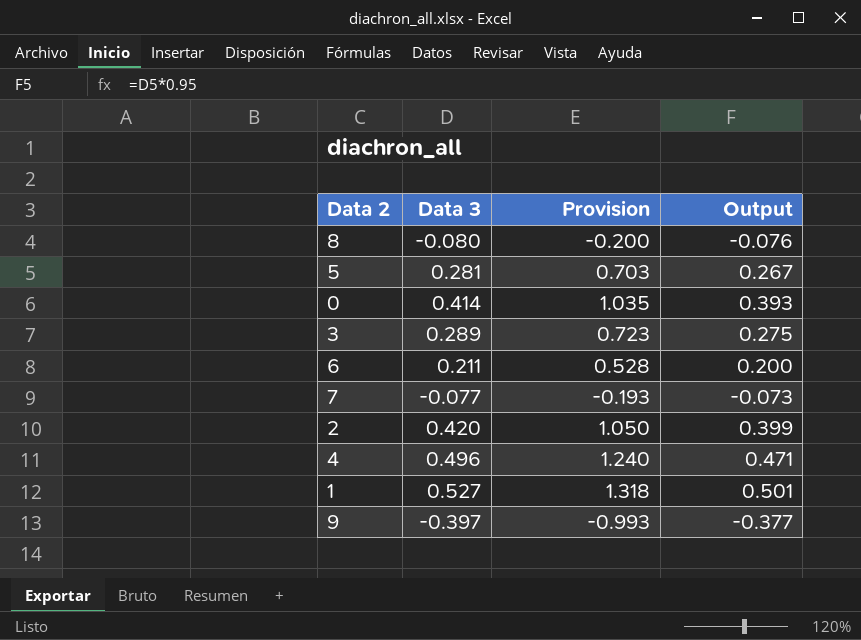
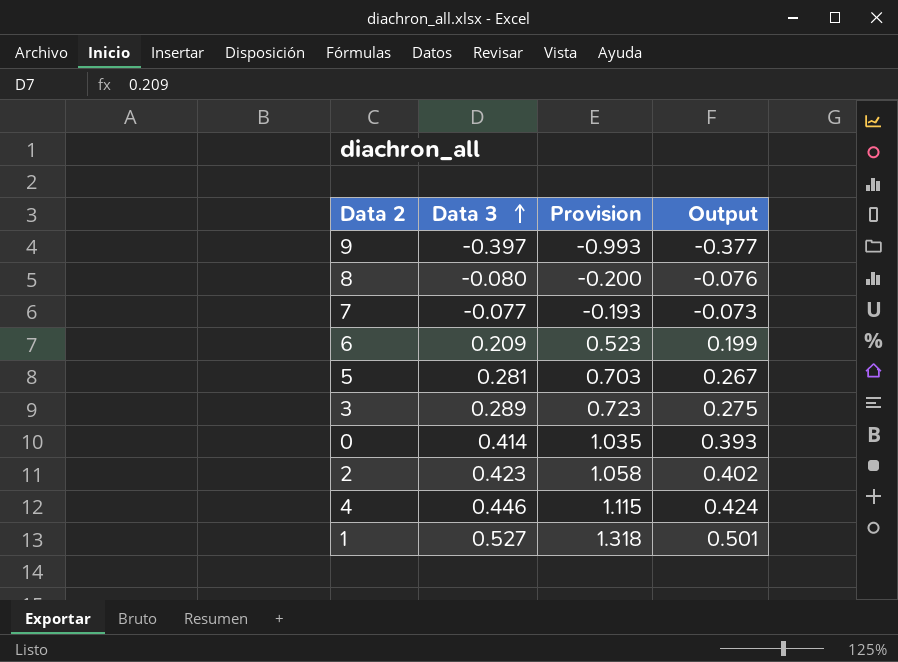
row order: none -> Data 3 ascending
6 | Data 3: 0.211 -> 0.209
6 | Provision: 0.528 -> 0.523
6 | Output: 0.200 -> 0.199
2 | Data 3: 0.420 -> 0.423
2 | Provision: 1.050 -> 1.058
2 | Output: 0.399 -> 0.402
4 | Data 3: 0.496 -> 0.446
4 | Provision: 1.240 -> 1.115
4 | Output: 0.471 -> 0.424

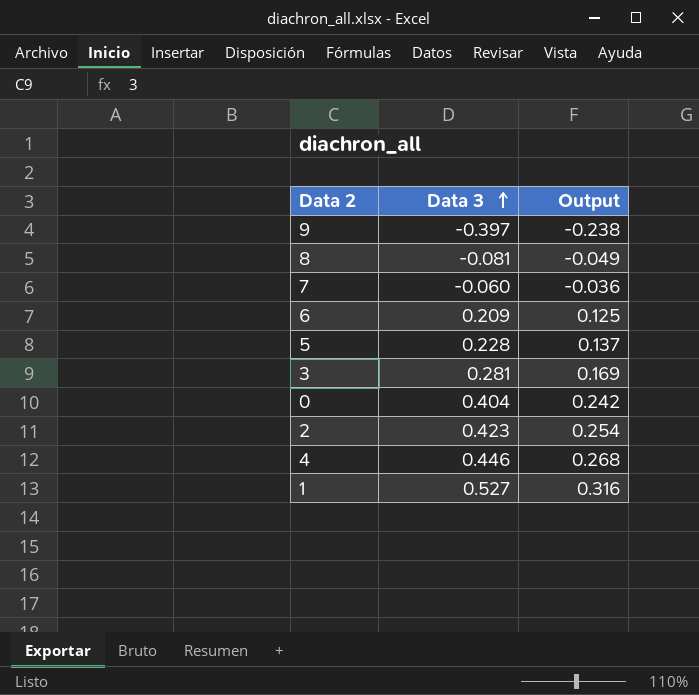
column Provision | formula: [Data 3] * 2.5 -> none
column Output | formula: [Data 3] * 0.95 -> [Data 3] * 0.6
8 | Data 3: -0.080 -> -0.081
7 | Data 3: -0.077 -> -0.060
5 | Data 3: 0.281 -> 0.228
3 | Data 3: 0.289 -> 0.281
0 | Data 3: 0.414 -> 0.404

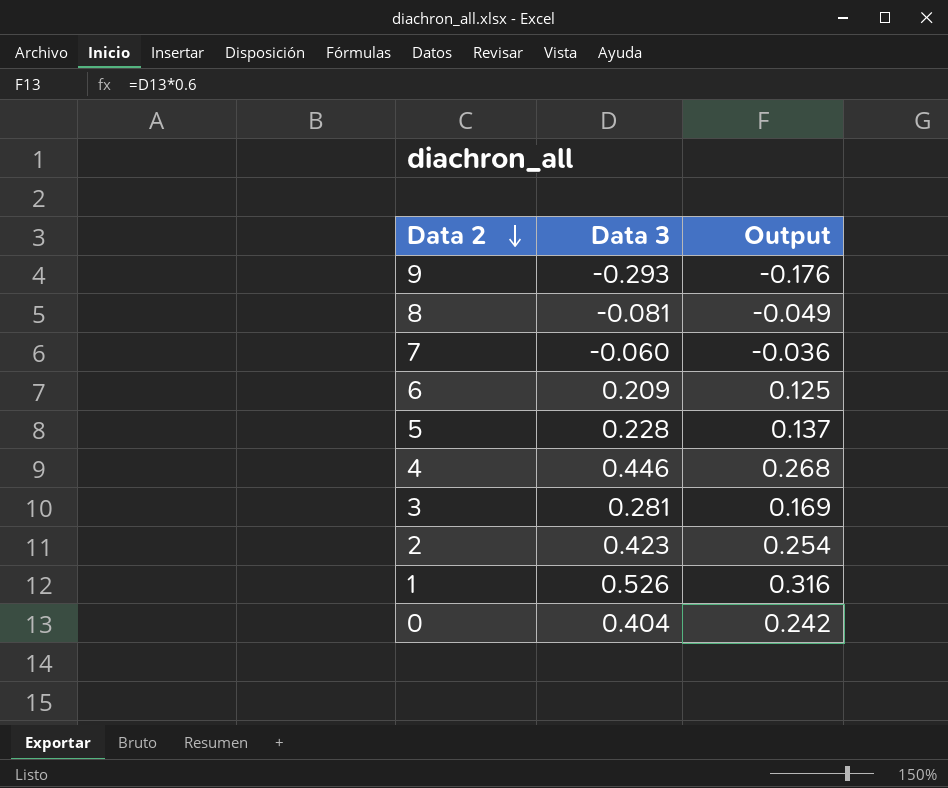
row order: Data 3 ascending -> Data 2 descending
9 | Data 3: -0.397 -> -0.293
9 | Output: -0.238 -> -0.176
1 | Data 3: 0.527 -> 0.526

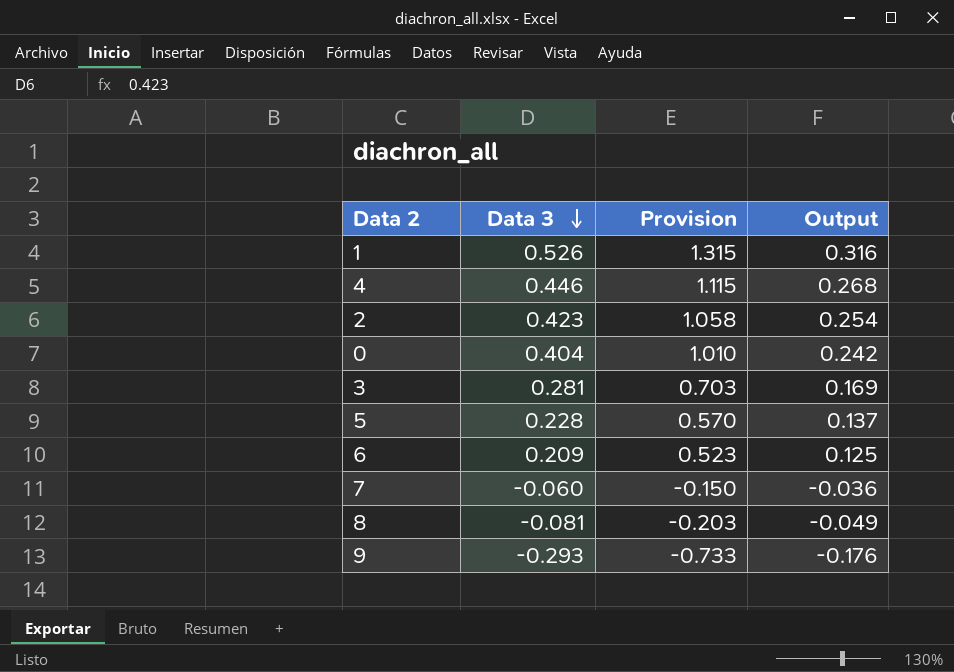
row order: Data 2 descending -> Data 3 descending
column Provision | formula: none -> [Data 3] * 2.5

